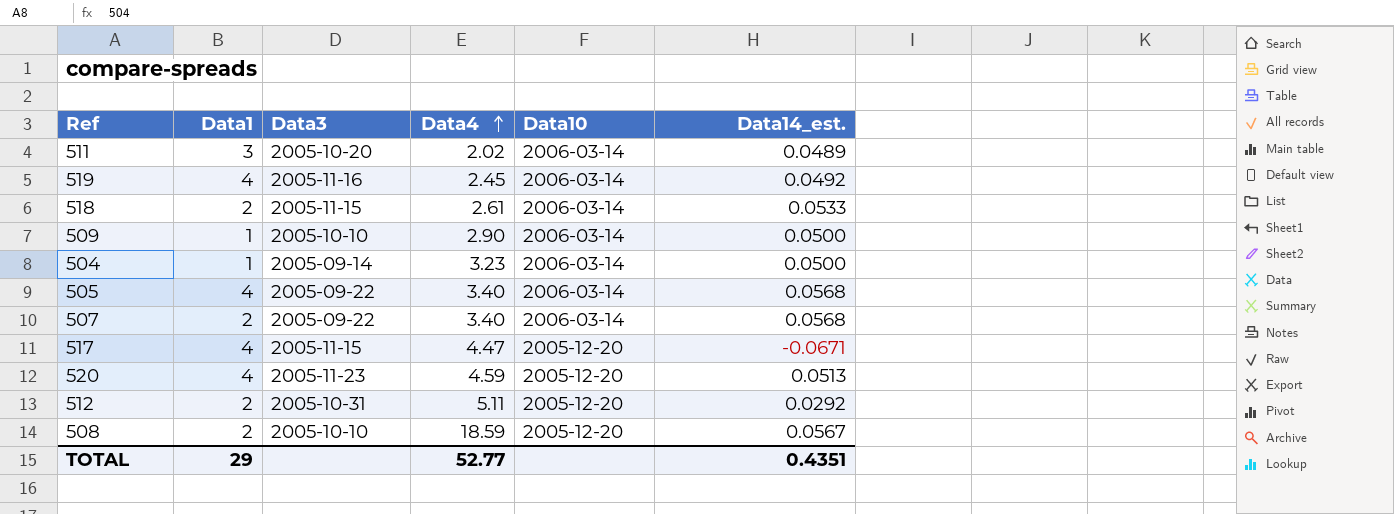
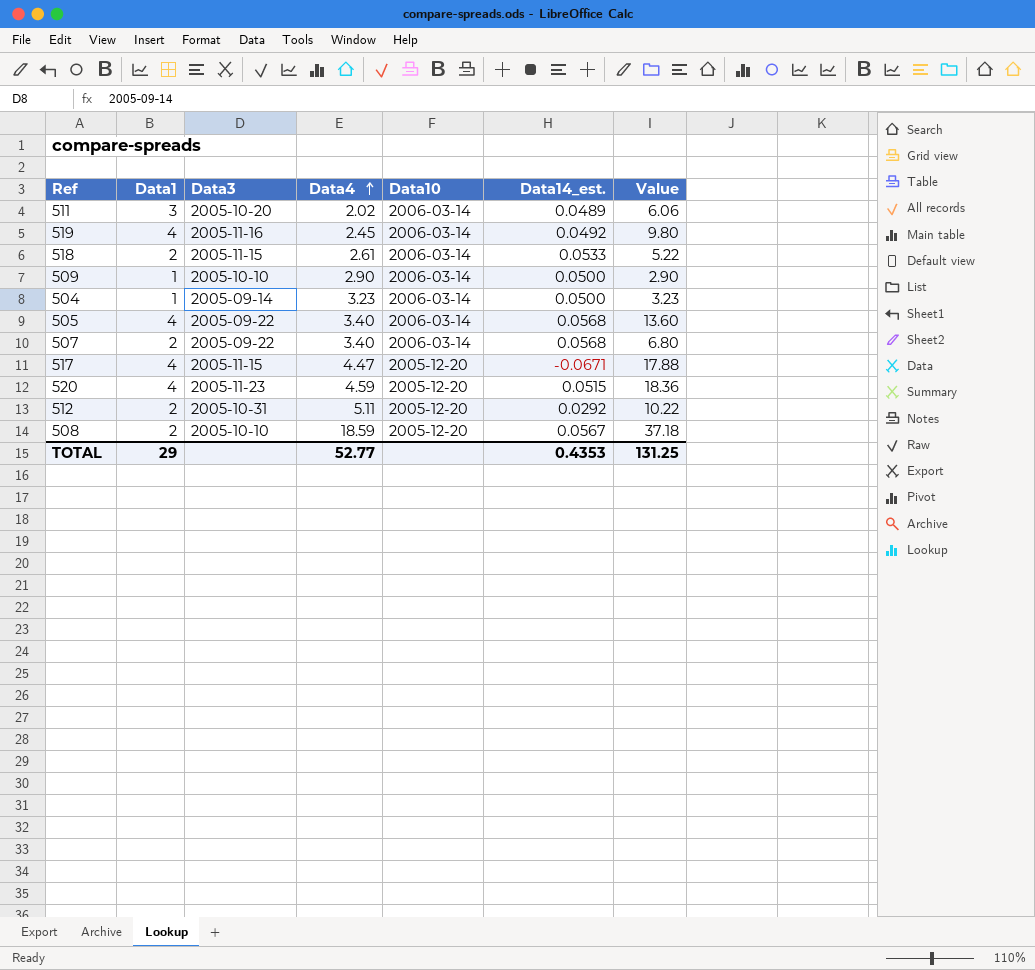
column Value | formula: none -> [Data1] * [Data4]
520 | Data14_est.: 0.0513 -> 0.0515
TOTAL | Data14_est.: 0.4351 -> 0.4353

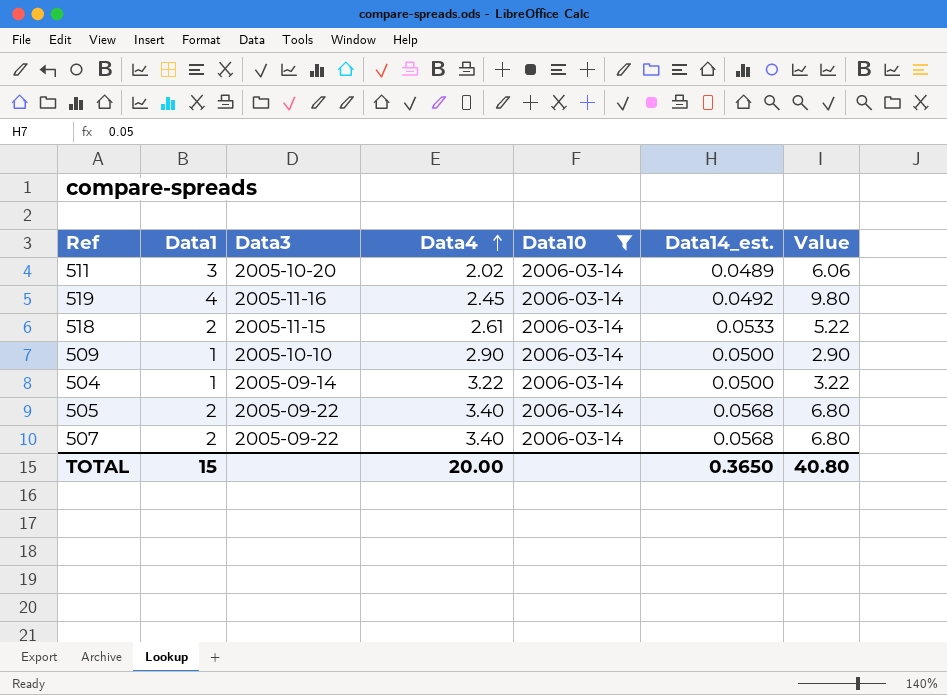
filter: none -> Data10 = 2006-03-14
504 | Data4: 3.23 -> 3.22
504 | Value: 3.23 -> 3.22
505 | Data1: 4 -> 2
505 | Value: 13.60 -> 6.80
TOTAL | Data1: 29 -> 15
TOTAL | Data4: 52.77 -> 20.00
TOTAL | Data14_est.: 0.4353 -> 0.3650
TOTAL | Value: 131.25 -> 40.80

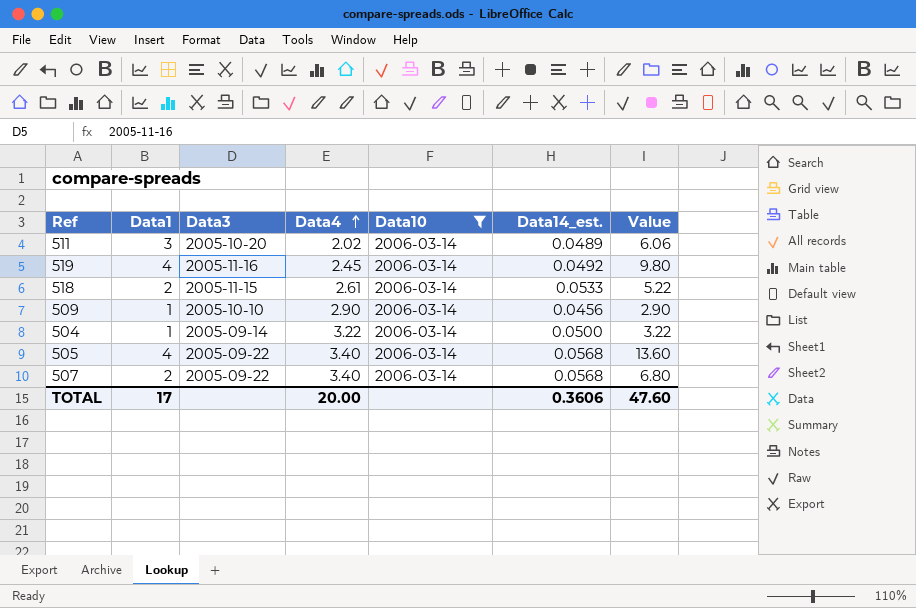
509 | Data14_est.: 0.0500 -> 0.0456
505 | Data1: 2 -> 4
505 | Value: 6.80 -> 13.60
TOTAL | Data1: 15 -> 17
TOTAL | Data14_est.: 0.3650 -> 0.3606
TOTAL | Value: 40.80 -> 47.60

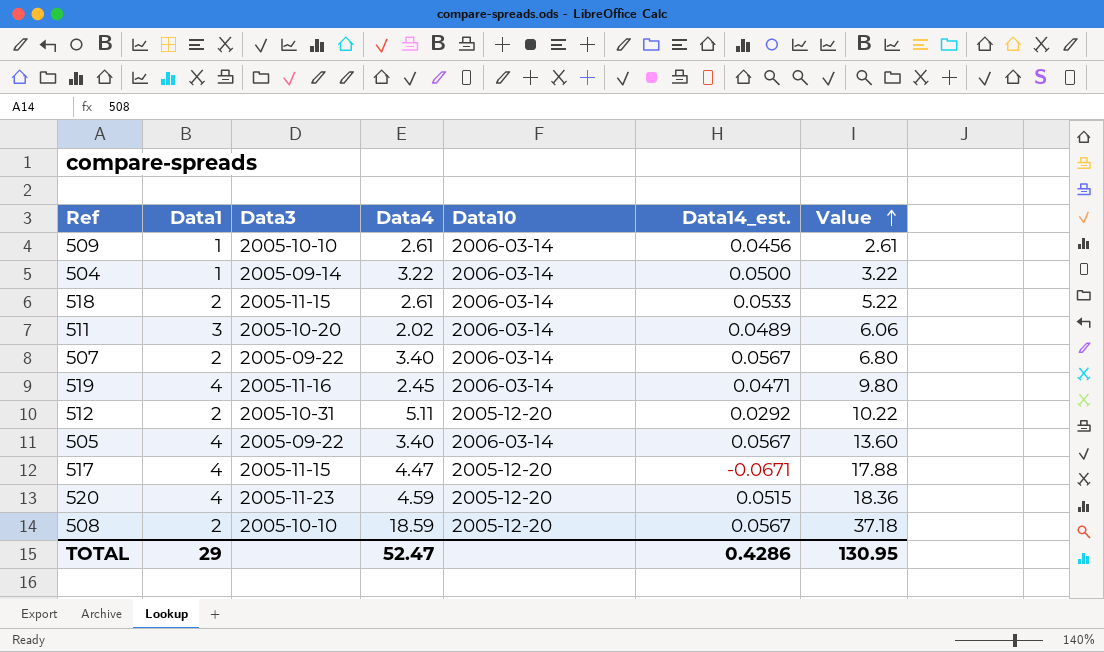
filter: Data10 = 2006-03-14 -> none
row order: Data4 ascending -> Value ascending
509 | Data4: 2.90 -> 2.61
509 | Value: 2.90 -> 2.61
507 | Data14_est.: 0.0568 -> 0.0567
519 | Data14_est.: 0.0492 -> 0.0471
505 | Data14_est.: 0.0568 -> 0.0567
TOTAL | Data1: 17 -> 29
TOTAL | Data4: 20.00 -> 52.47
TOTAL | Data14_est.: 0.3606 -> 0.4286
TOTAL | Value: 47.60 -> 130.95

